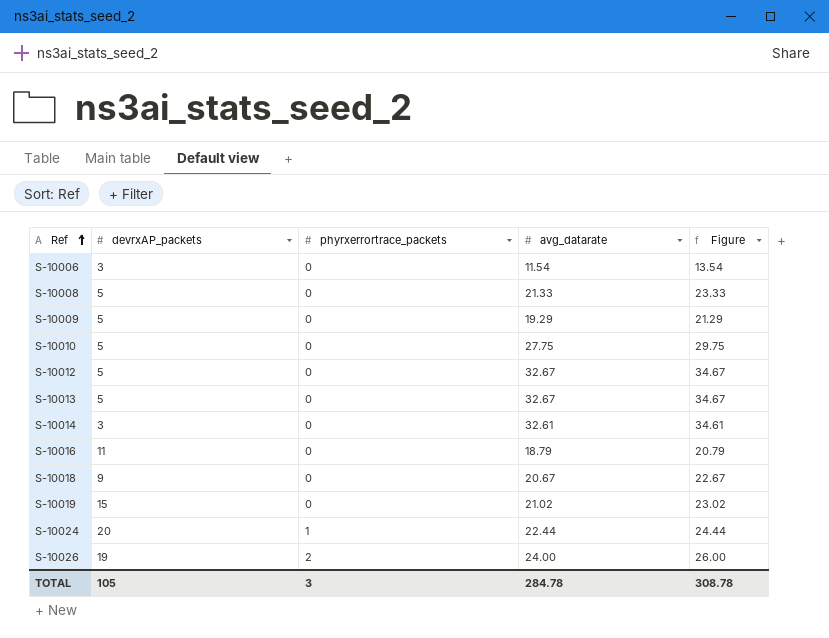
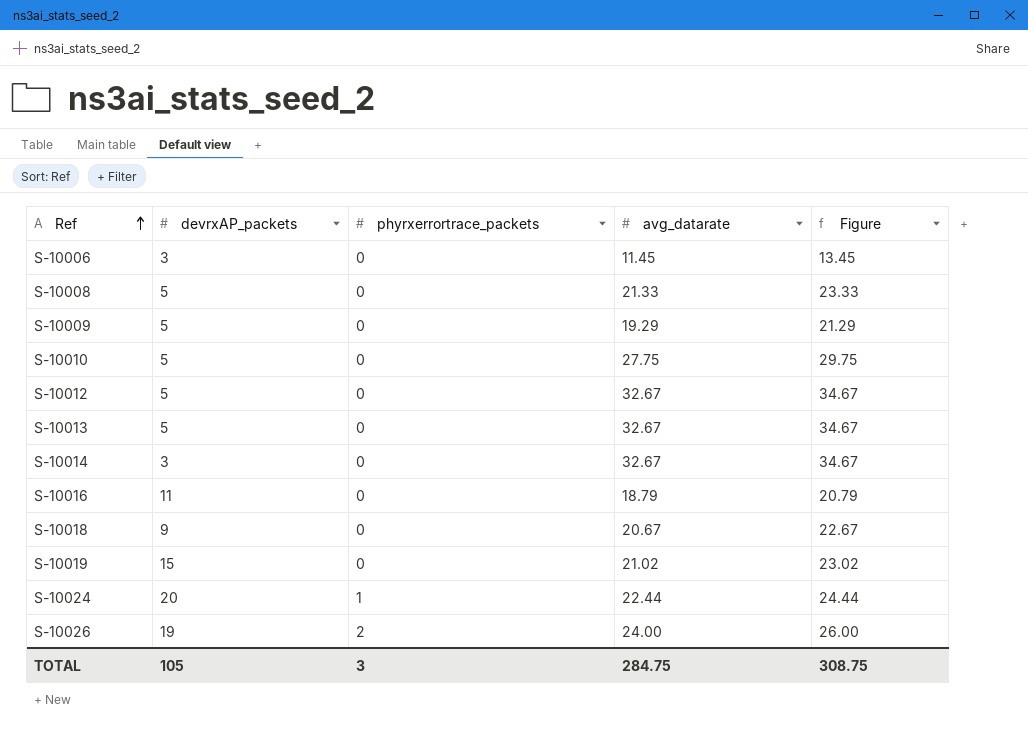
S-10006 | avg_datarate: 11.54 -> 11.45
S-10006 | Figure: 13.54 -> 13.45
S-10014 | avg_datarate: 32.61 -> 32.67
S-10014 | Figure: 34.61 -> 34.67
TOTAL | avg_datarate: 284.78 -> 284.75
TOTAL | Figure: 308.78 -> 308.75

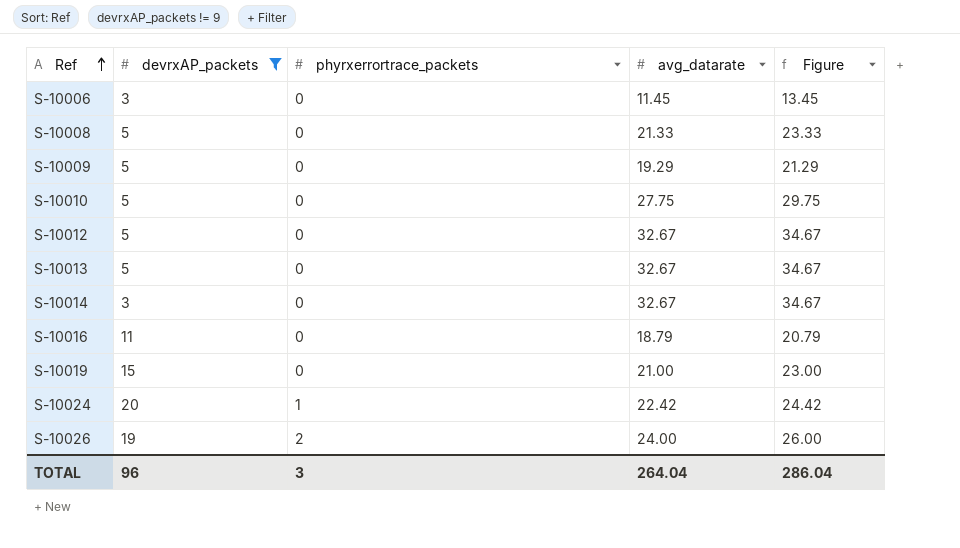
filter: none -> devrxAP_packets != 9
S-10019 | avg_datarate: 21.02 -> 21.00
S-10019 | Figure: 23.02 -> 23.00
S-10024 | avg_datarate: 22.44 -> 22.42
S-10024 | Figure: 24.44 -> 24.42
TOTAL | devrxAP_packets: 105 -> 96
TOTAL | avg_datarate: 284.75 -> 264.04
TOTAL | Figure: 308.75 -> 286.04

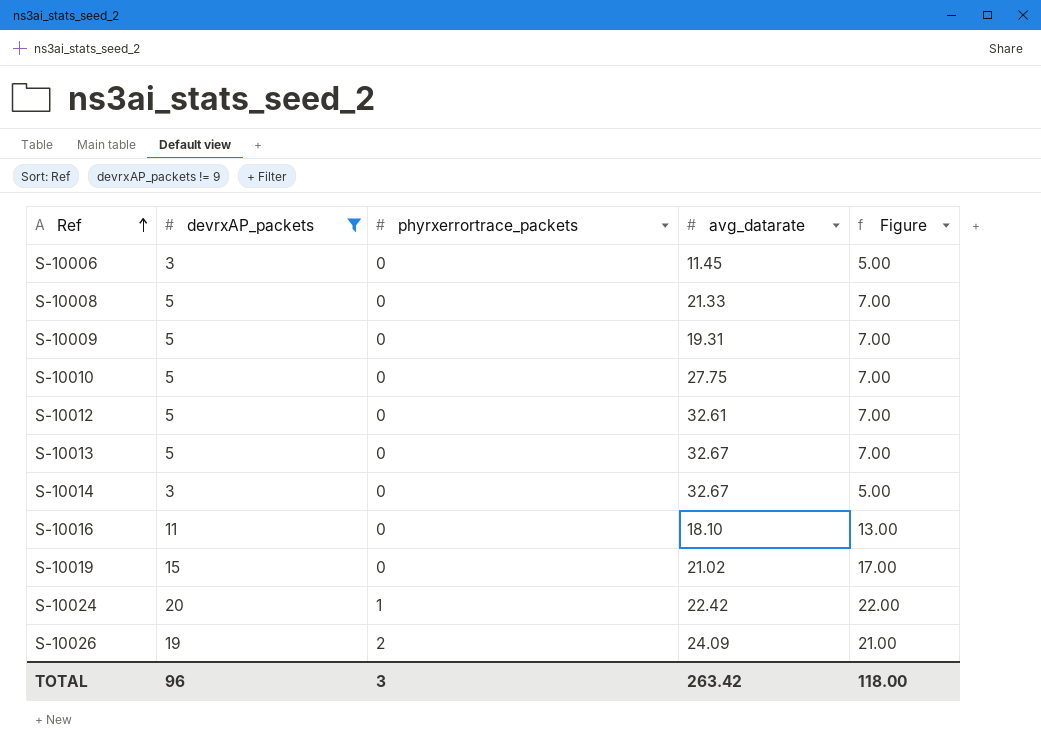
column Figure | formula: [avg_datarate] + 2 -> [devrxAP_packets] + 2
S-10009 | avg_datarate: 19.29 -> 19.31
S-10012 | avg_datarate: 32.67 -> 32.61
S-10016 | avg_datarate: 18.79 -> 18.10
S-10019 | avg_datarate: 21.00 -> 21.02
S-10026 | avg_datarate: 24.00 -> 24.09
TOTAL | avg_datarate: 264.04 -> 263.42
TOTAL | Figure: 286.04 -> 118.00

